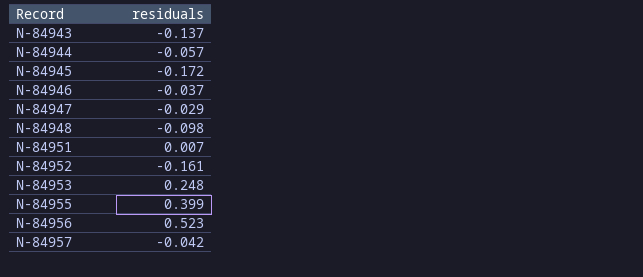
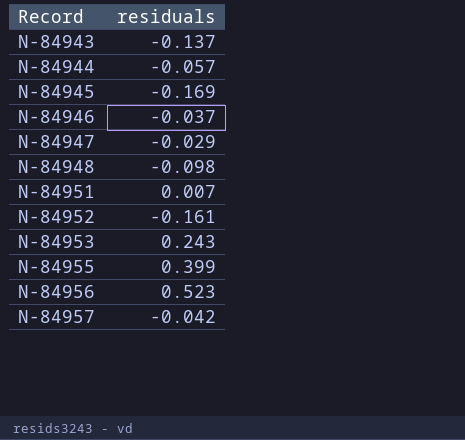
N-84945 | residuals: -0.172 -> -0.169
N-84953 | residuals: 0.248 -> 0.243

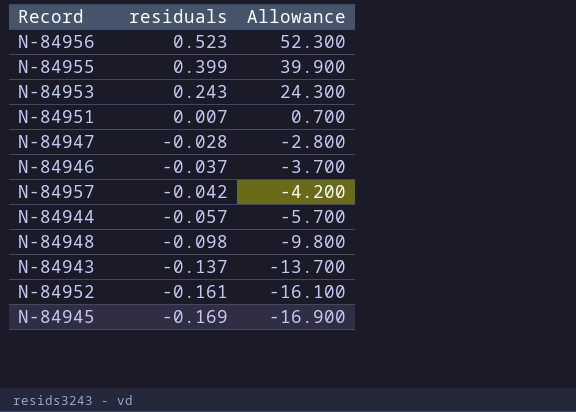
row order: Record ascending -> residuals descending
column Allowance | formula: none -> [residuals] * 100
N-84947 | residuals: -0.029 -> -0.028

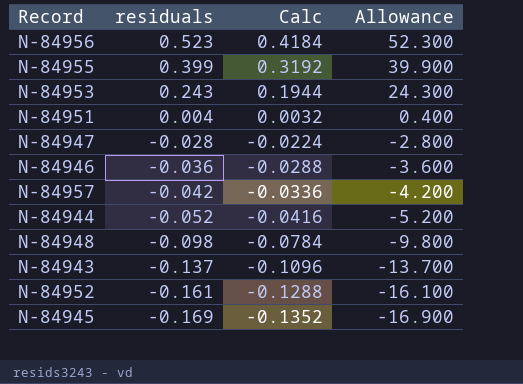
column Calc | formula: none -> [residuals] * 0.8
N-84951 | residuals: 0.007 -> 0.004
N-84951 | Allowance: 0.700 -> 0.400
N-84946 | residuals: -0.037 -> -0.036
N-84946 | Allowance: -3.700 -> -3.600
N-84944 | residuals: -0.057 -> -0.052
N-84944 | Allowance: -5.700 -> -5.200

